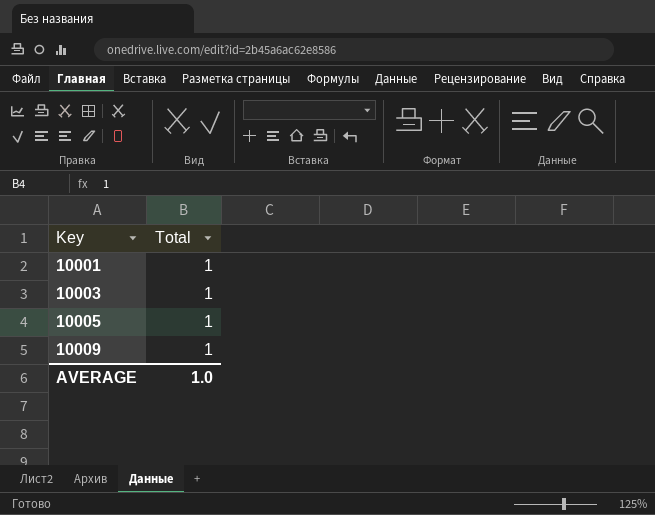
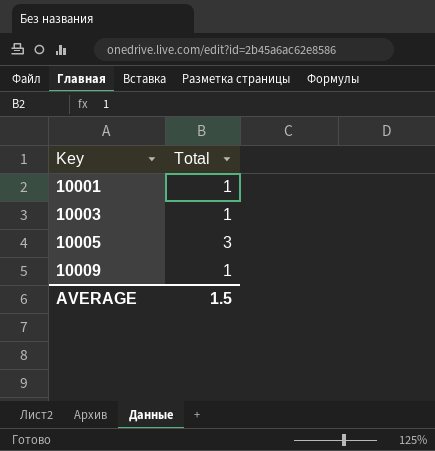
10005 | Total: 1 -> 3
AVERAGE | Total: 1.0 -> 1.5

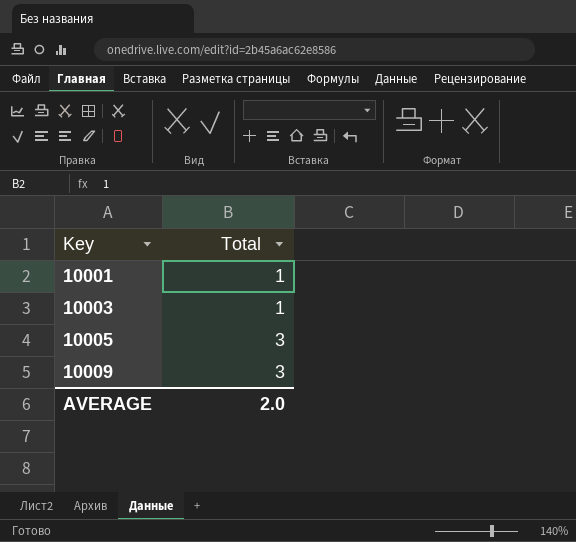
10009 | Total: 1 -> 3
AVERAGE | Total: 1.5 -> 2.0

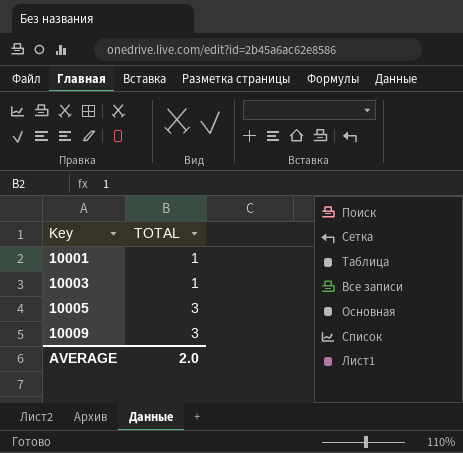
column name: Total -> TOTAL

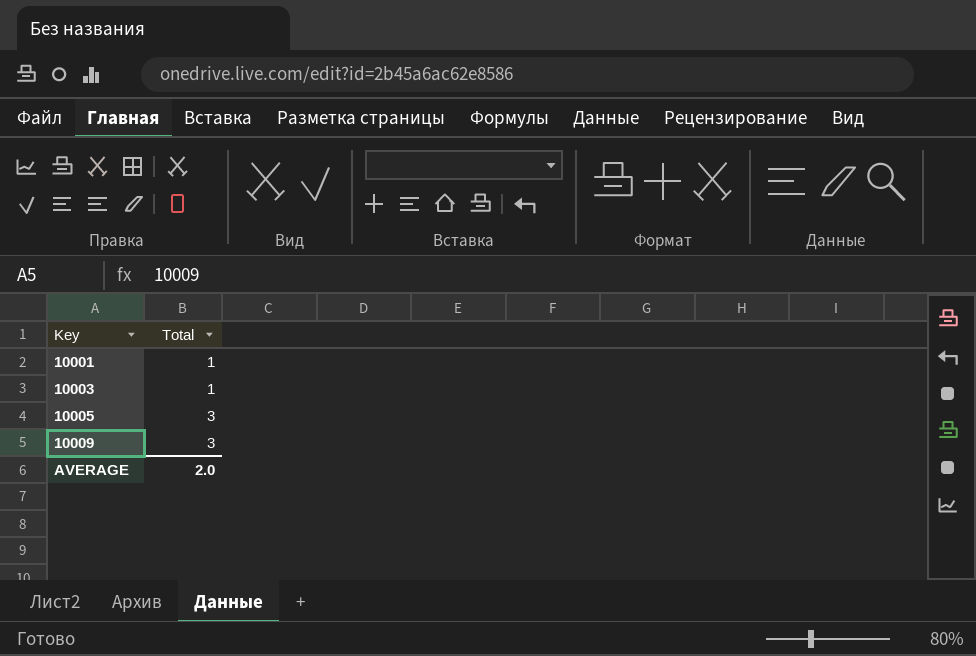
column name: TOTAL -> Total

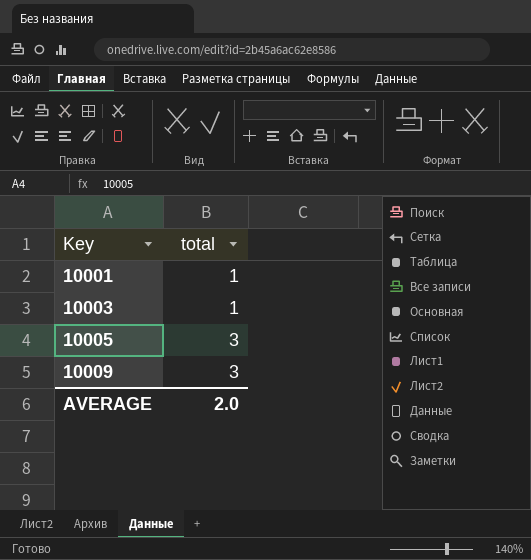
column name: Total -> total

